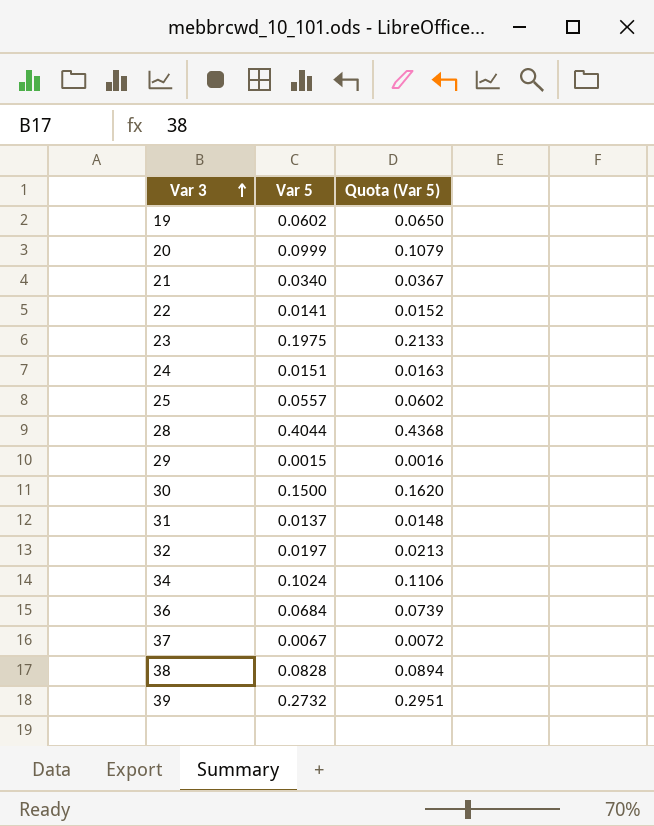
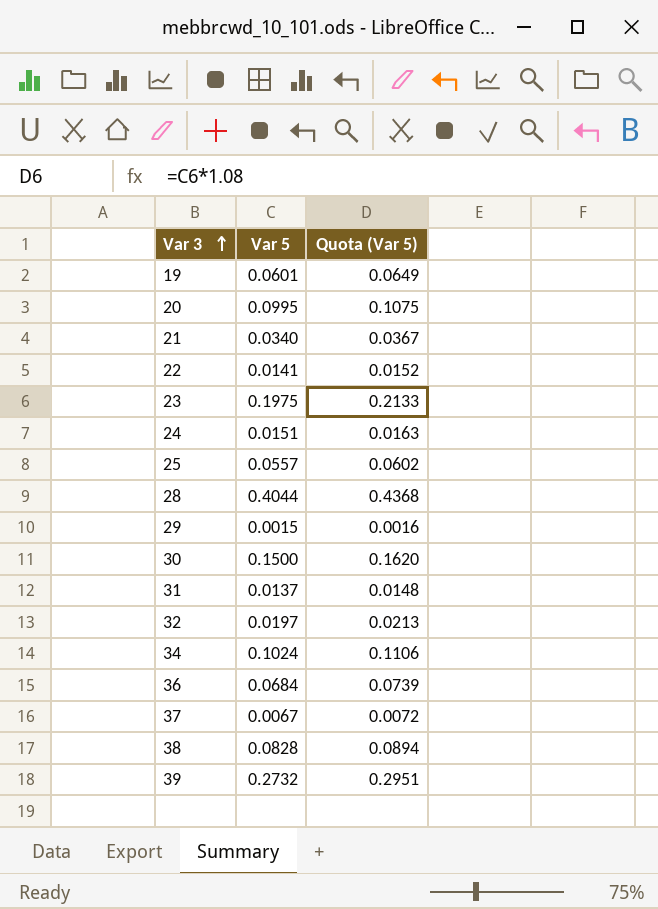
19 | Var 5: 0.0602 -> 0.0601
19 | Quota (Var 5): 0.0650 -> 0.0649
20 | Var 5: 0.0999 -> 0.0995
20 | Quota (Var 5): 0.1079 -> 0.1075

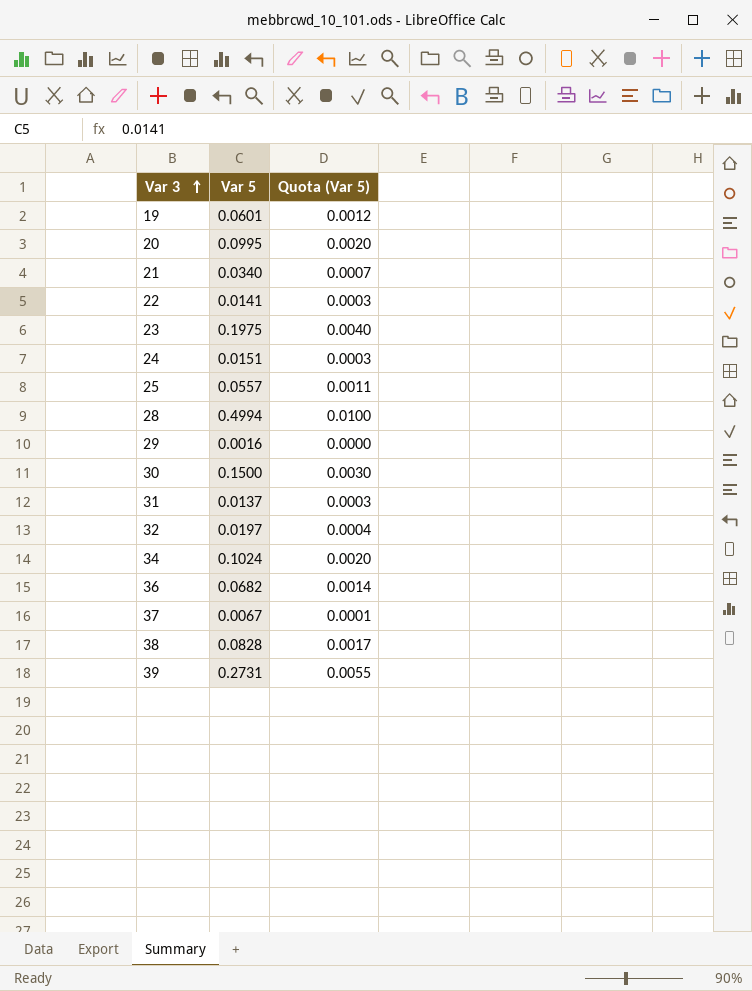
column Quota (Var 5) | formula: [Var 5] * 1.08 -> [Var 5] * 0.02
28 | Var 5: 0.4044 -> 0.4994
29 | Var 5: 0.0015 -> 0.0016
36 | Var 5: 0.0684 -> 0.0682
39 | Var 5: 0.2732 -> 0.2731

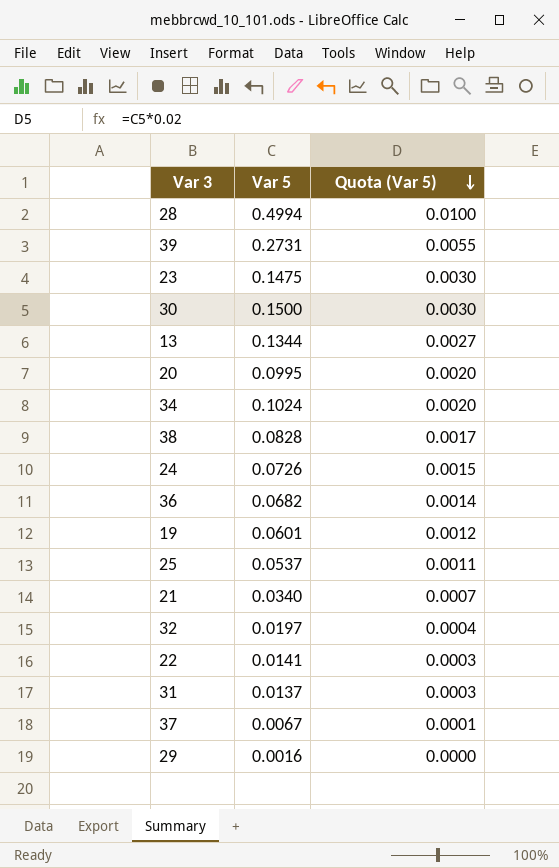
row order: Var 3 ascending -> Quota (Var 5) descending
23 | Var 5: 0.1975 -> 0.1475
23 | Quota (Var 5): 0.0040 -> 0.0030
row 13: none -> 0.1344 | 0.0027
24 | Var 5: 0.0151 -> 0.0726
24 | Quota (Var 5): 0.0003 -> 0.0015
25 | Var 5: 0.0557 -> 0.0537

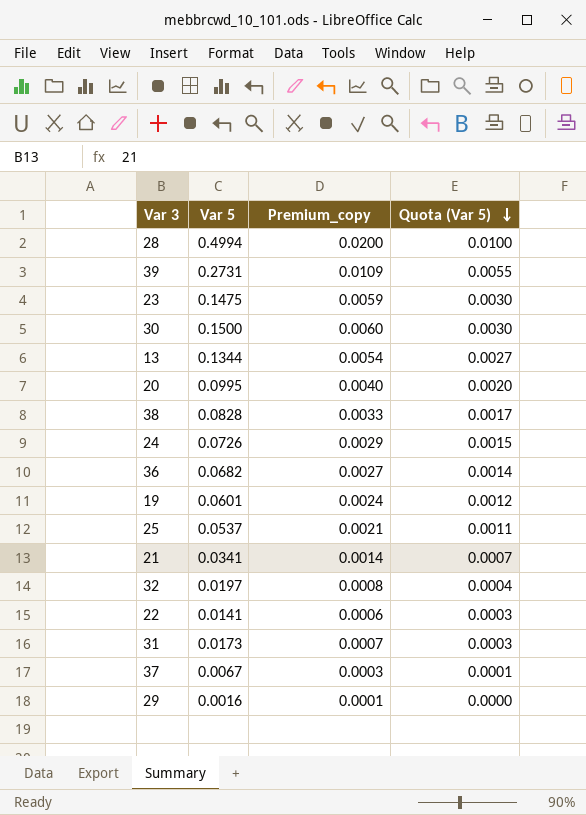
column Premium_copy | formula: none -> [Var 5] * 0.04
row 34: 0.1024 | 0.0020 -> none
21 | Var 5: 0.0340 -> 0.0341
31 | Var 5: 0.0137 -> 0.0173

